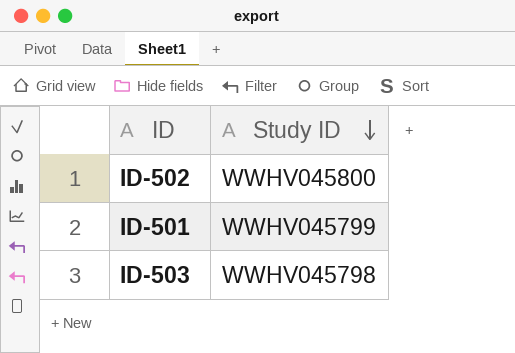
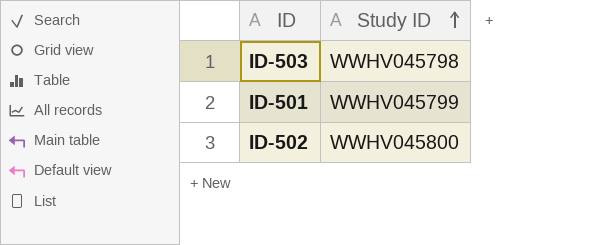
row order: Study ID descending -> Study ID ascending

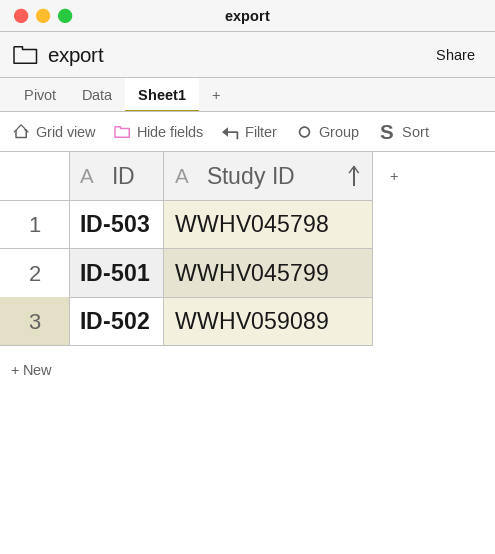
ID-502 | Study ID: WWHV045800 -> WWHV059089

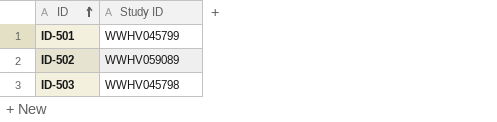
row order: Study ID ascending -> ID ascending

